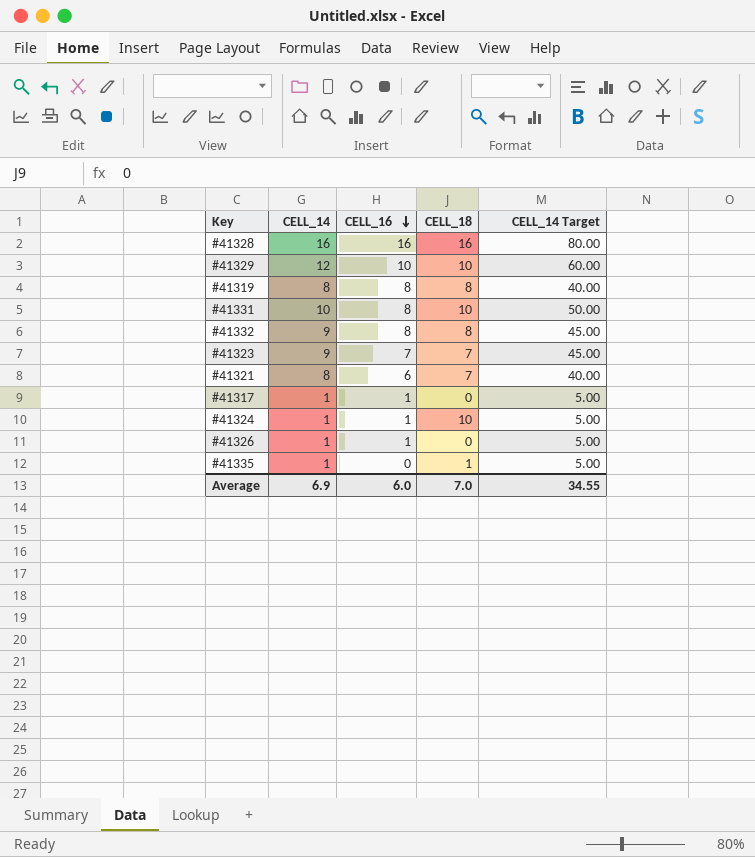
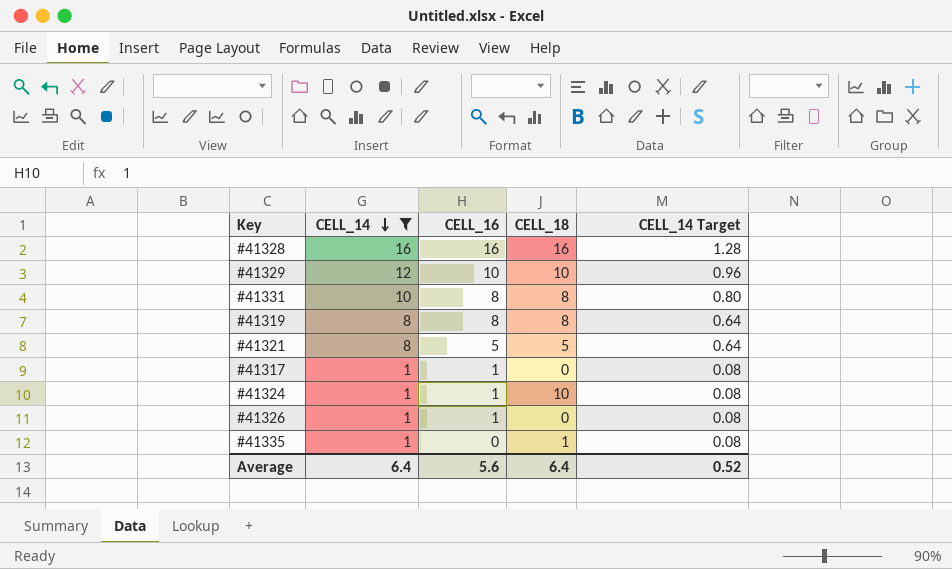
filter: none -> CELL_14 != 9
row order: CELL_16 descending -> CELL_14 descending
column CELL_14 Target | formula: [CELL_14] * 5 -> [CELL_14] * 0.08
#41331 | CELL_18: 10 -> 8
#41321 | CELL_16: 6 -> 5
#41321 | CELL_18: 7 -> 5
Average | CELL_14: 6.9 -> 6.4
Average | CELL_16: 6.0 -> 5.6
Average | CELL_18: 7.0 -> 6.4
Average | CELL_14 Target: 34.55 -> 0.52

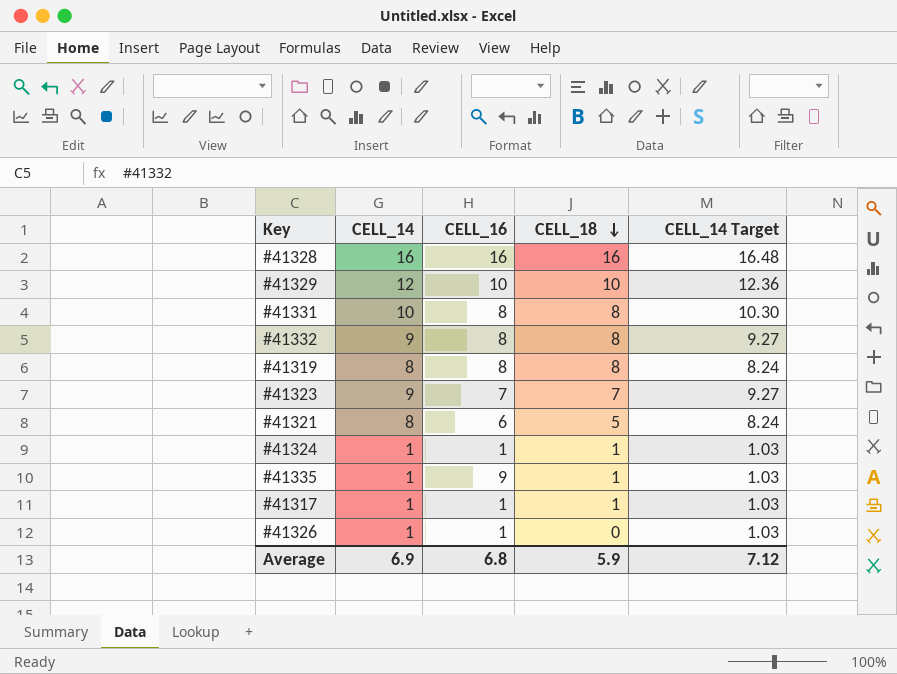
filter: CELL_14 != 9 -> none
row order: CELL_14 descending -> CELL_18 descending
column CELL_14 Target | formula: [CELL_14] * 0.08 -> [CELL_14] * 1.03
#41321 | CELL_16: 5 -> 6
#41324 | CELL_18: 10 -> 1
#41335 | CELL_16: 0 -> 9
#41317 | CELL_18: 0 -> 1
Average | CELL_14: 6.4 -> 6.9
Average | CELL_16: 5.6 -> 6.8
Average | CELL_18: 6.4 -> 5.9
Average | CELL_14 Target: 0.52 -> 7.12

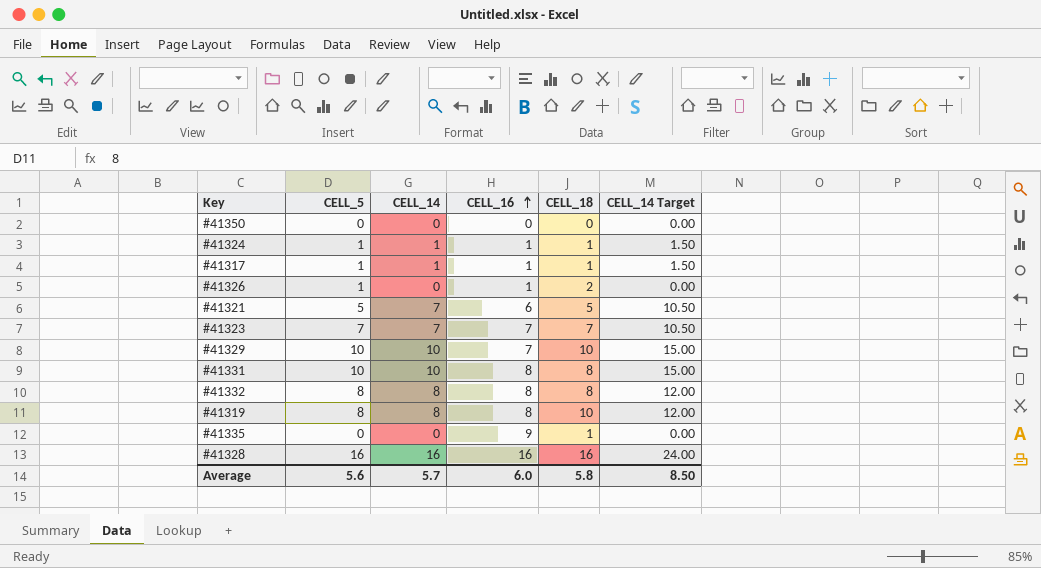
row order: CELL_18 descending -> CELL_16 ascending
column CELL_5 | position: none -> 2
column CELL_14 Target | formula: [CELL_14] * 1.03 -> [CELL_14] * 1.5
row #41350: none -> 0 | 0 | 0 | 0 | 0.00
#41326 | CELL_14: 1 -> 0
#41326 | CELL_18: 0 -> 2
#41321 | CELL_14: 8 -> 7
#41323 | CELL_14: 9 -> 7
#41329 | CELL_14: 12 -> 10
#41329 | CELL_16: 10 -> 7
#41332 | CELL_14: 9 -> 8
#41319 | CELL_18: 8 -> 10
#41335 | CELL_14: 1 -> 0
Average | CELL_14: 6.9 -> 5.7
Average | CELL_16: 6.8 -> 6.0
Average | CELL_18: 5.9 -> 5.8
Average | CELL_14 Target: 7.12 -> 8.50

